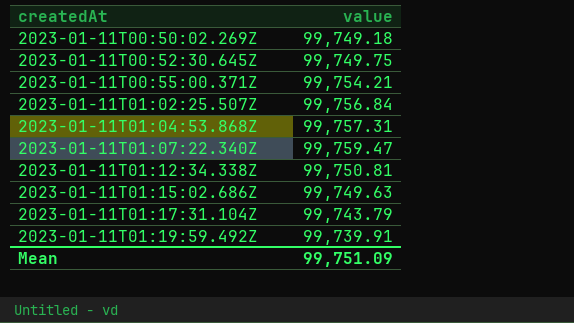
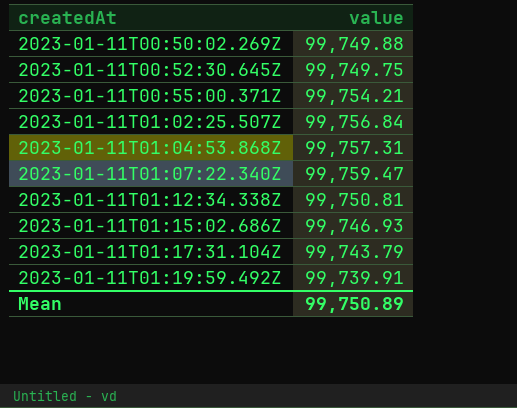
2023-01-11T00:50:02.269Z | value: 99,749.18 -> 99,749.88
2023-01-11T01:15:02.686Z | value: 99,749.63 -> 99,746.93
Mean | value: 99,751.09 -> 99,750.89

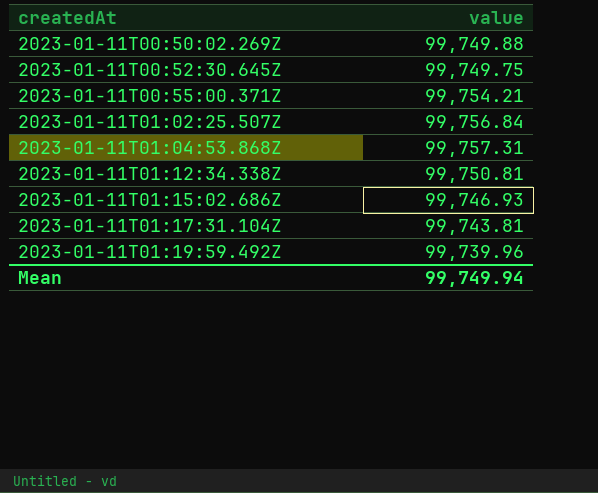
row 2023-01-11T01:07:22.340Z: 99,759.47 -> none
2023-01-11T01:17:31.104Z | value: 99,743.79 -> 99,743.81
2023-01-11T01:19:59.492Z | value: 99,739.91 -> 99,739.96
Mean | value: 99,750.89 -> 99,749.94

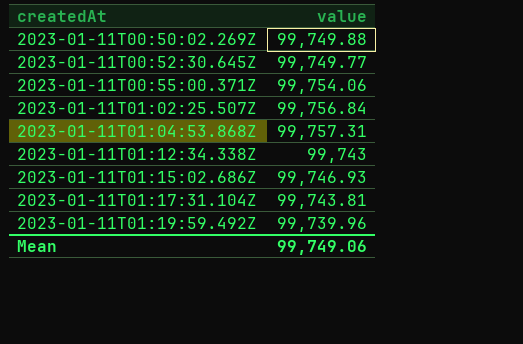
2023-01-11T00:52:30.645Z | value: 99,749.75 -> 99,749.77
2023-01-11T00:55:00.371Z | value: 99,754.21 -> 99,754.06
2023-01-11T01:12:34.338Z | value: 99,750.81 -> 99,743
Mean | value: 99,749.94 -> 99,749.06

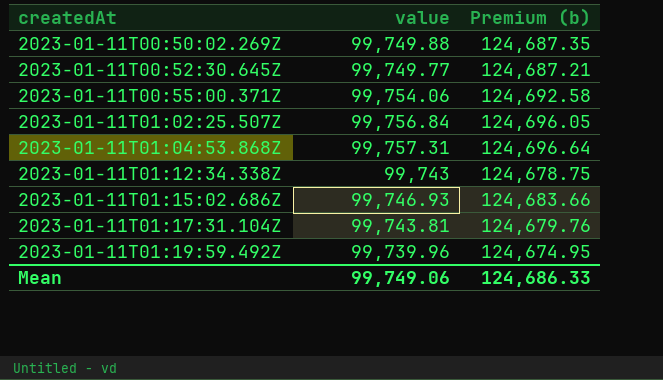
column Premium (b) | formula: none -> [value] * 1.25

